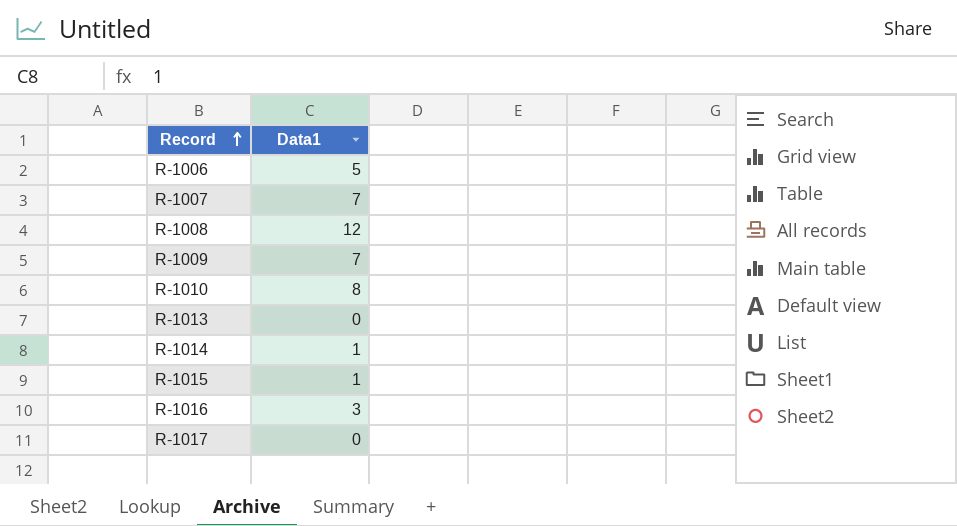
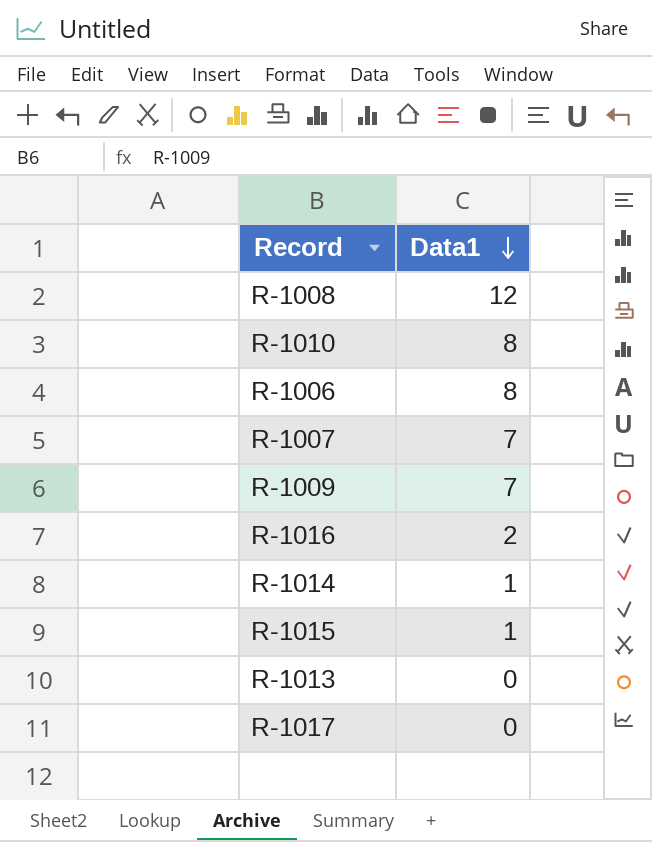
row order: Record ascending -> Data1 descending
R-1006 | Data1: 5 -> 8
R-1016 | Data1: 3 -> 2

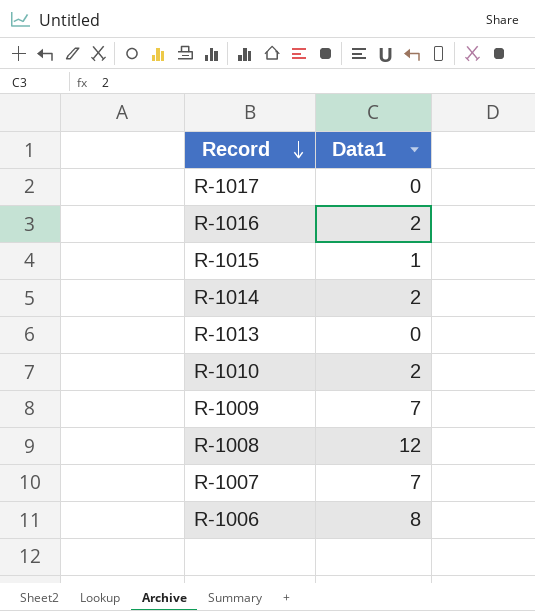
row order: Data1 descending -> Record descending
R-1014 | Data1: 1 -> 2
R-1010 | Data1: 8 -> 2

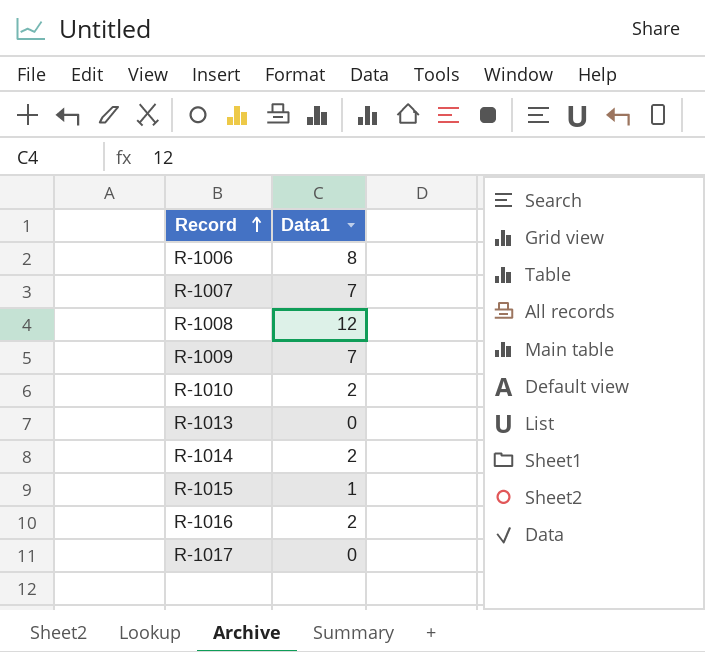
row order: Record descending -> Record ascending

